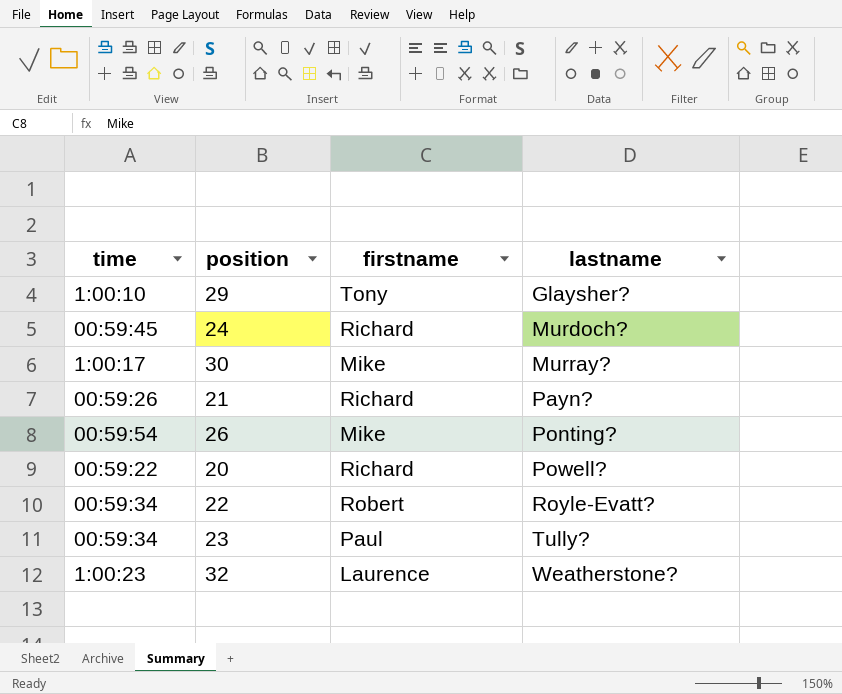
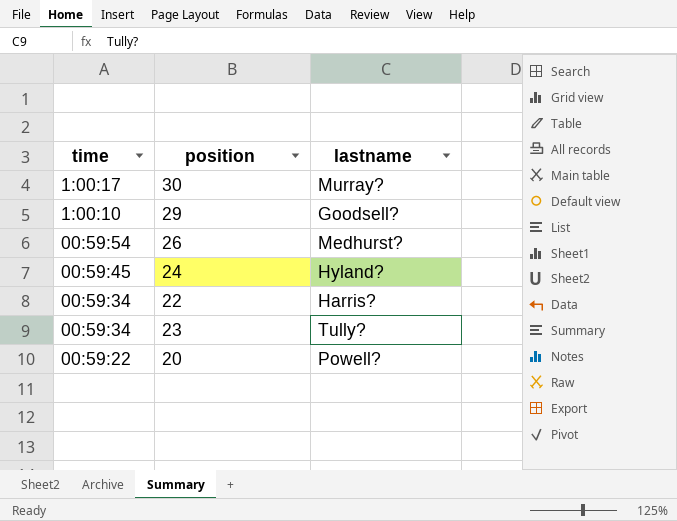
row order: lastname ascending -> time descending
column firstname | position: 3 -> none
row 21: 00:59:26 | Richard | Payn? -> none
row 32: 1:00:23 | Laurence | Weatherstone? -> none
29 | lastname: Glaysher? -> Goodsell?
26 | lastname: Ponting? -> Medhurst?
24 | lastname: Murdoch? -> Hyland?
22 | lastname: Royle-Evatt? -> Harris?

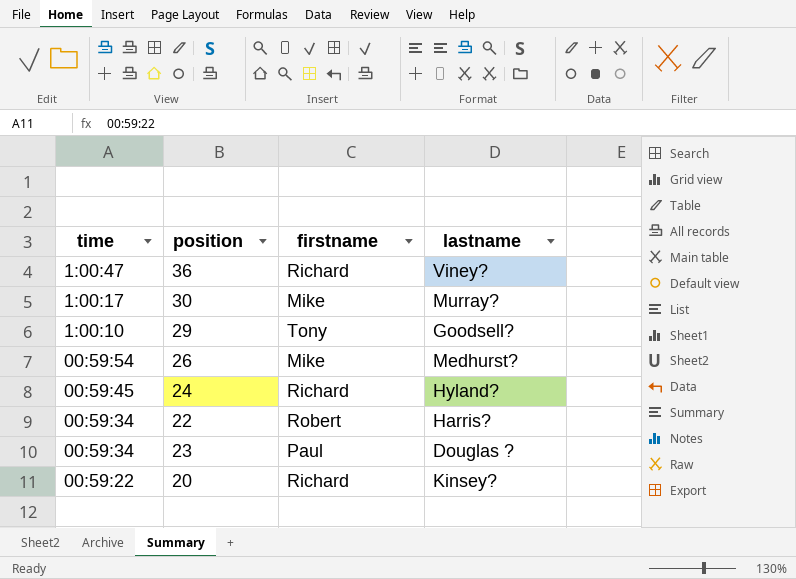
column firstname | position: none -> 3
row 36: none -> 1:00:47 | Richard | Viney?
23 | lastname: Tully? -> Douglas ?
20 | lastname: Powell? -> Kinsey?

